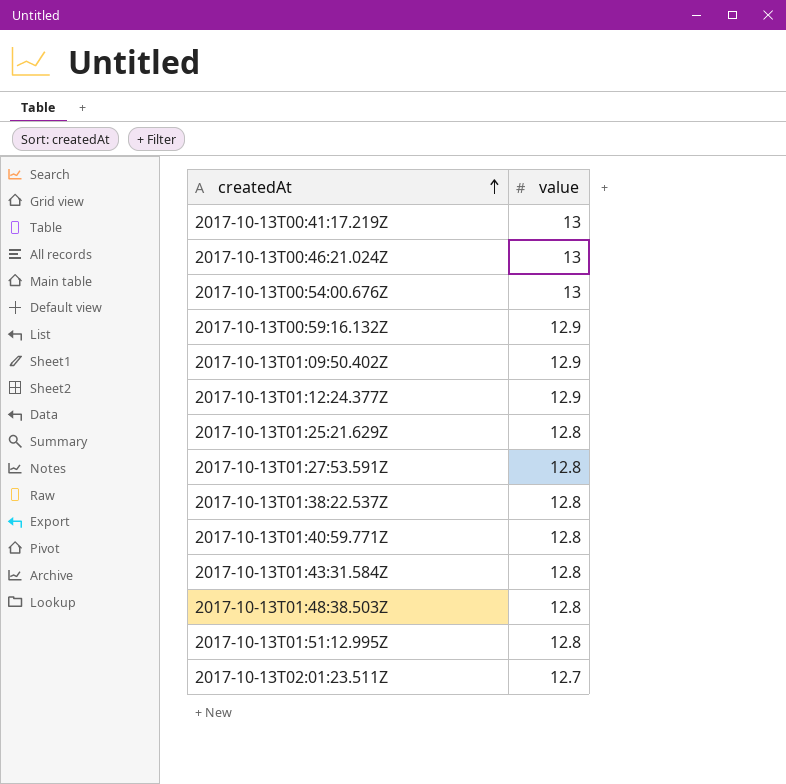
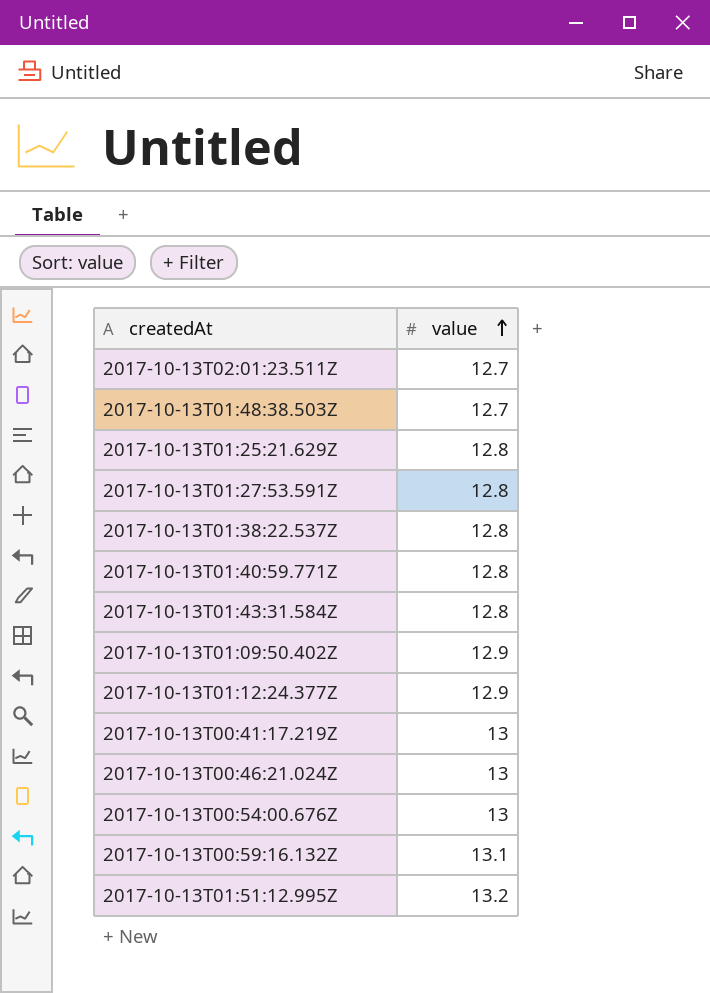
row order: createdAt ascending -> value ascending
2017-10-13T01:48:38.503Z | value: 12.8 -> 12.7
2017-10-13T00:59:16.132Z | value: 12.9 -> 13.1
2017-10-13T01:51:12.995Z | value: 12.8 -> 13.2

